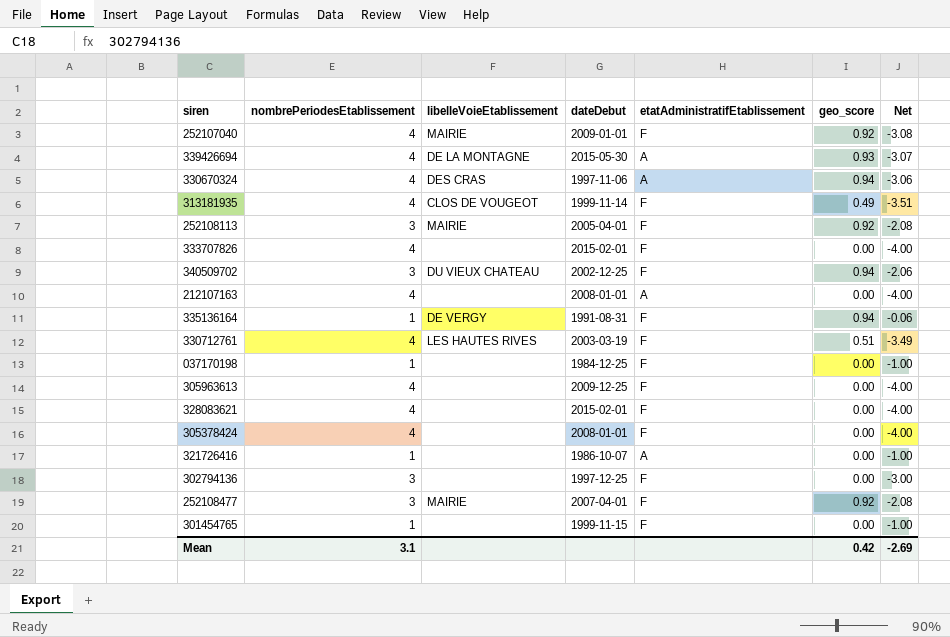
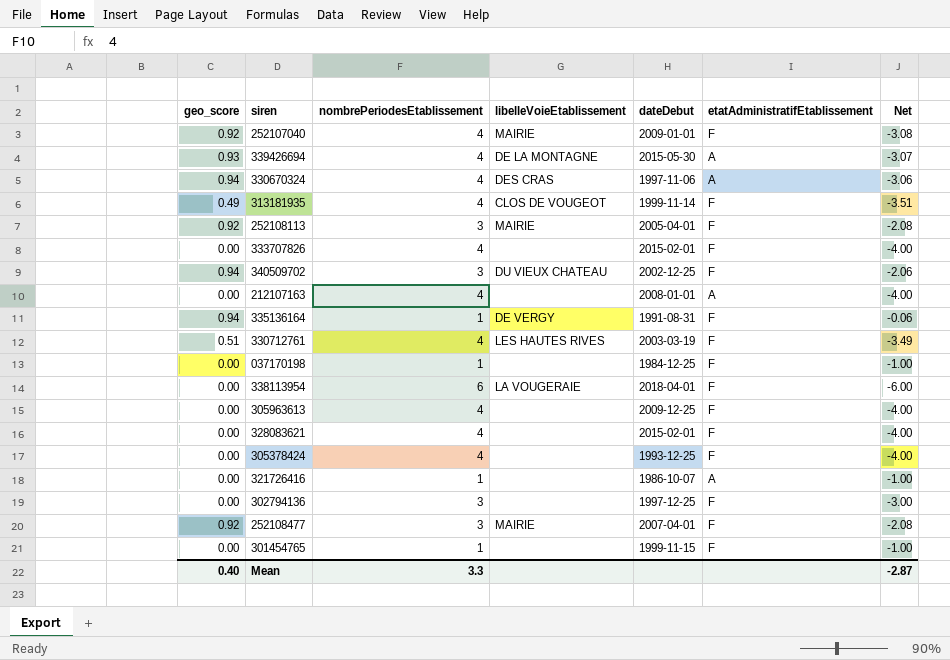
column geo_score | position: 6 -> 1
row 338113954: none -> 0.00 | 6 | LA VOUGERAIE | 2018-04-01 | F | -6.00
305378424 | dateDebut: 2008-01-01 -> 1993-12-25
Mean | geo_score: 0.42 -> 0.40
Mean | nombrePeriodesEtablissement: 3.1 -> 3.3
Mean | Net: -2.69 -> -2.87

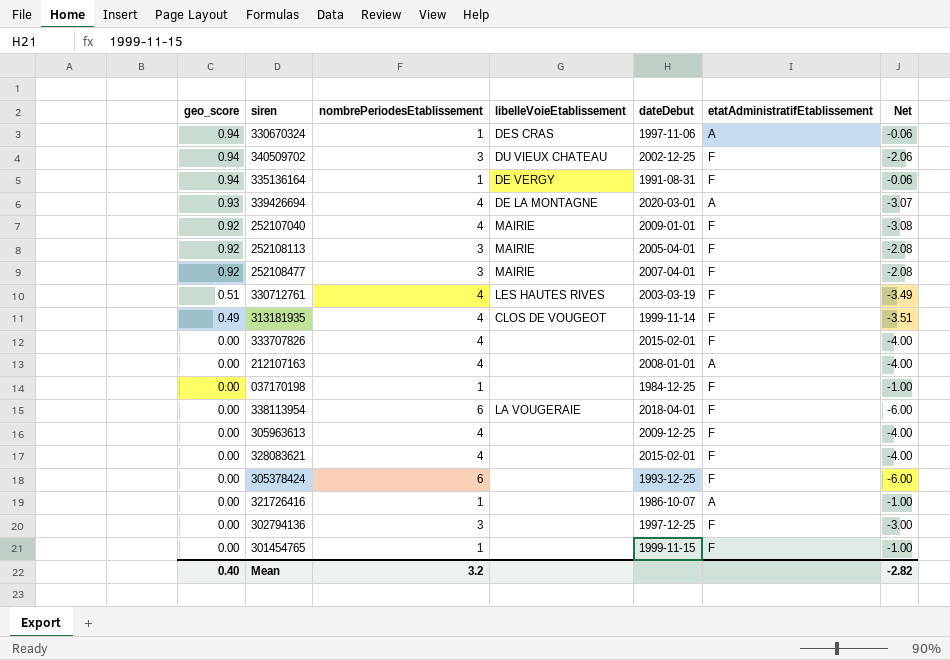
row order: none -> geo_score descending
330670324 | nombrePeriodesEtablissement: 4 -> 1
330670324 | Net: -3.06 -> -0.06
339426694 | dateDebut: 2015-05-30 -> 2020-03-01
305378424 | nombrePeriodesEtablissement: 4 -> 6
305378424 | Net: -4.00 -> -6.00
Mean | nombrePeriodesEtablissement: 3.3 -> 3.2
Mean | Net: -2.87 -> -2.82

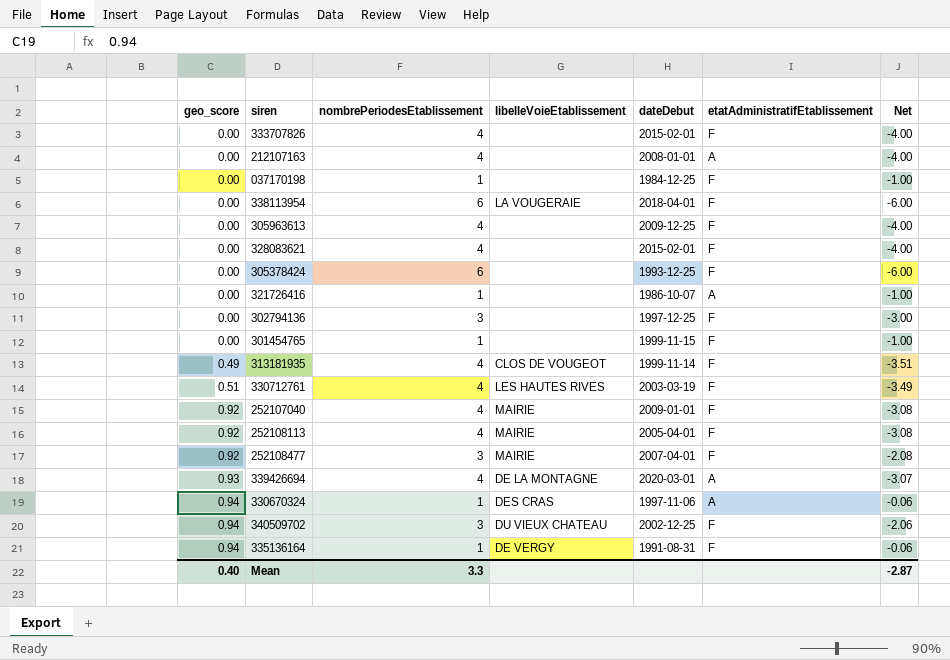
row order: geo_score descending -> geo_score ascending
252108113 | nombrePeriodesEtablissement: 3 -> 4
252108113 | Net: -2.08 -> -3.08
Mean | nombrePeriodesEtablissement: 3.2 -> 3.3
Mean | Net: -2.82 -> -2.87

